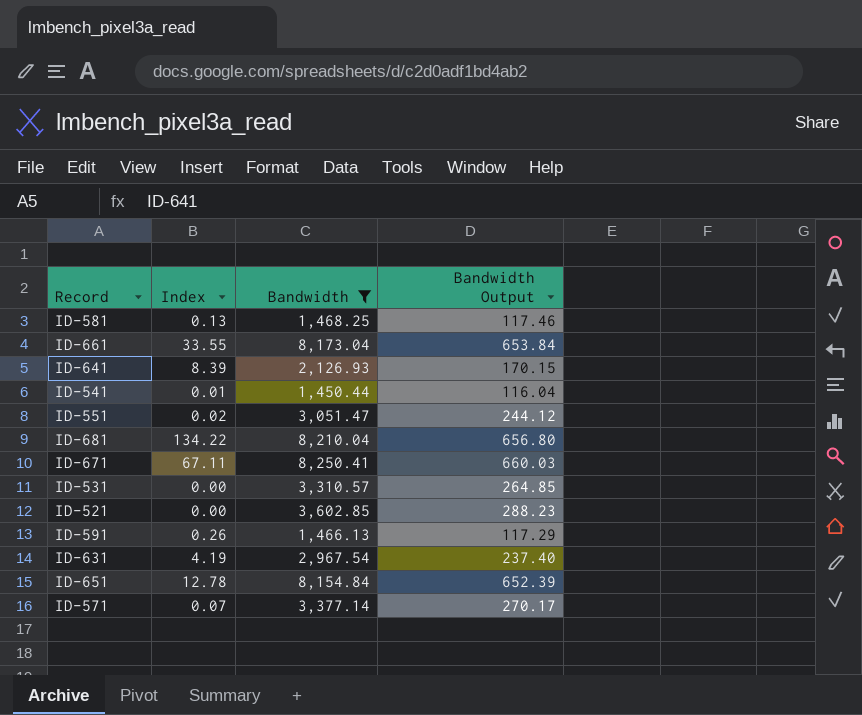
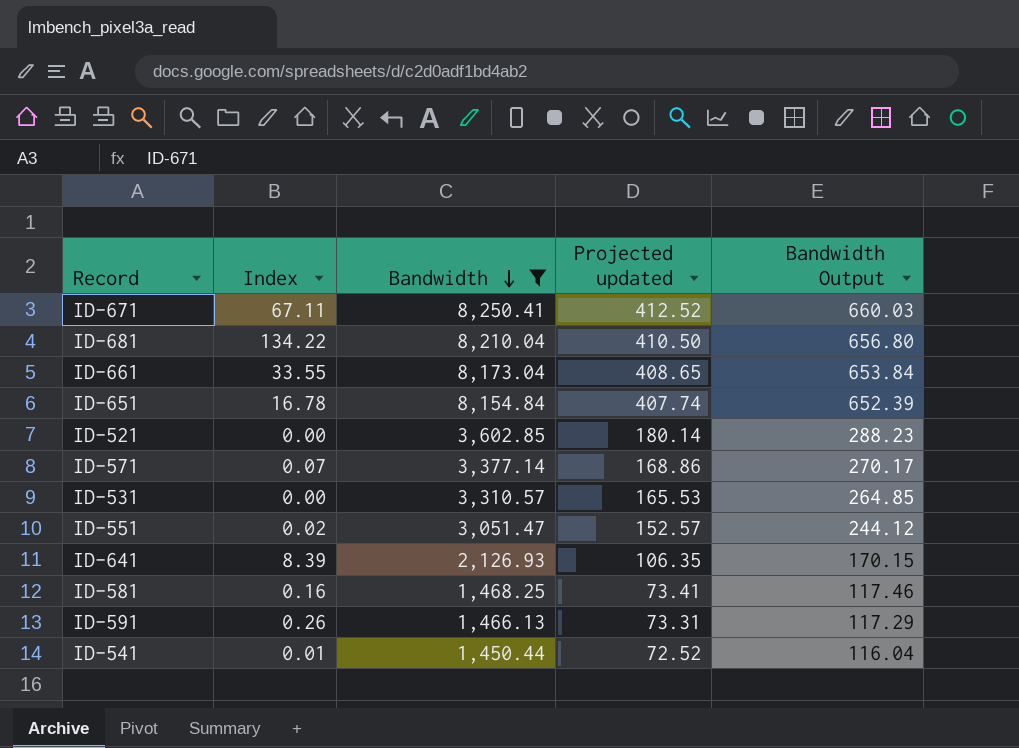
row order: none -> Bandwidth descending
column Projected updated | formula: none -> [Bandwidth] * 0.05
row ID-631: 4.19 | 2,967.54 | 237.40 -> none
ID-651 | Index: 12.78 -> 16.78
ID-581 | Index: 0.13 -> 0.16

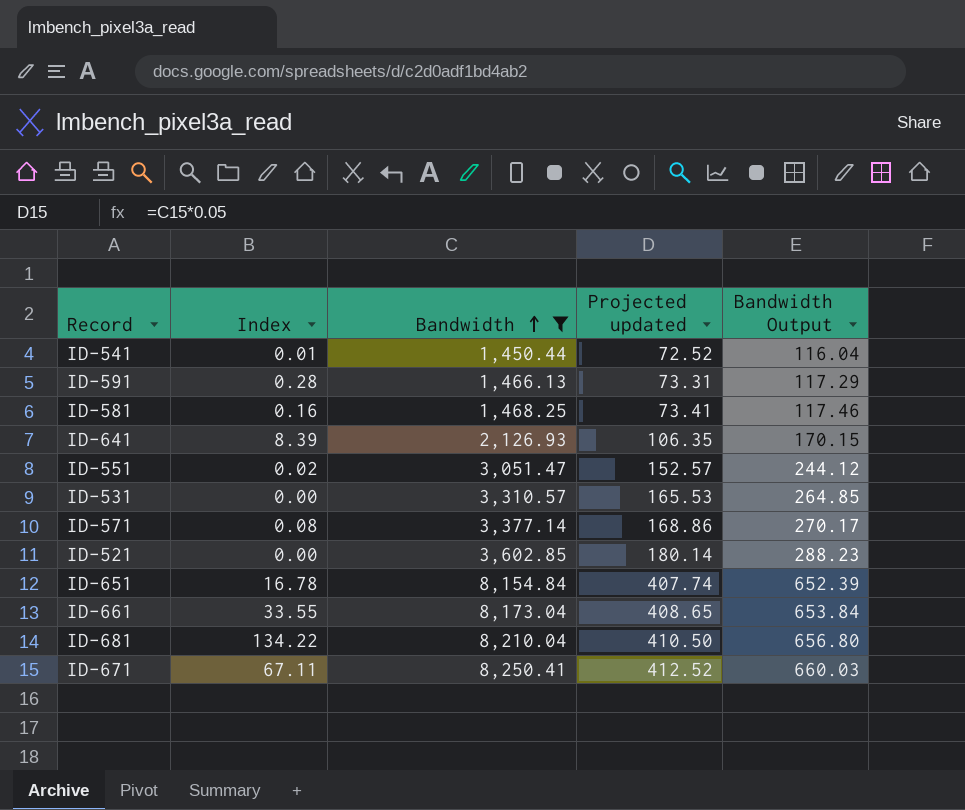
row order: Bandwidth descending -> Bandwidth ascending
ID-591 | Index: 0.26 -> 0.28
ID-571 | Index: 0.07 -> 0.08

